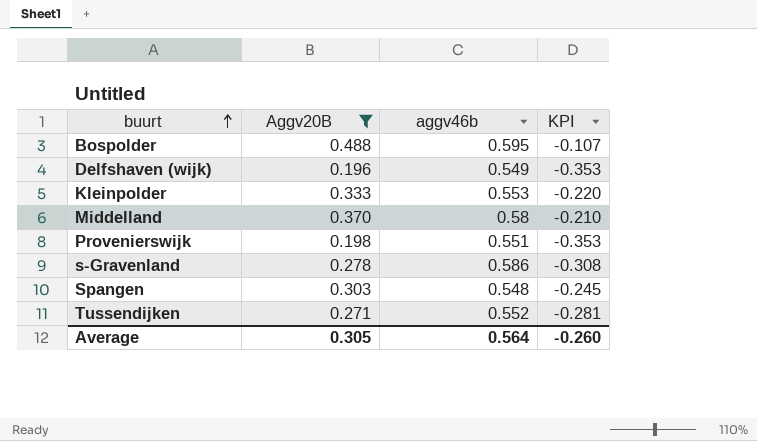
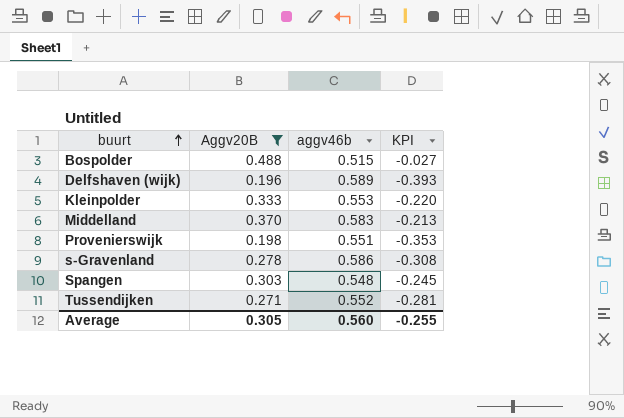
Bospolder | aggv46b: 0.595 -> 0.515
Bospolder | KPI: -0.107 -> -0.027
Delfshaven (wijk) | aggv46b: 0.549 -> 0.589
Delfshaven (wijk) | KPI: -0.353 -> -0.393
Middelland | aggv46b: 0.58 -> 0.583
Middelland | KPI: -0.210 -> -0.213
Average | aggv46b: 0.564 -> 0.560
Average | KPI: -0.260 -> -0.255

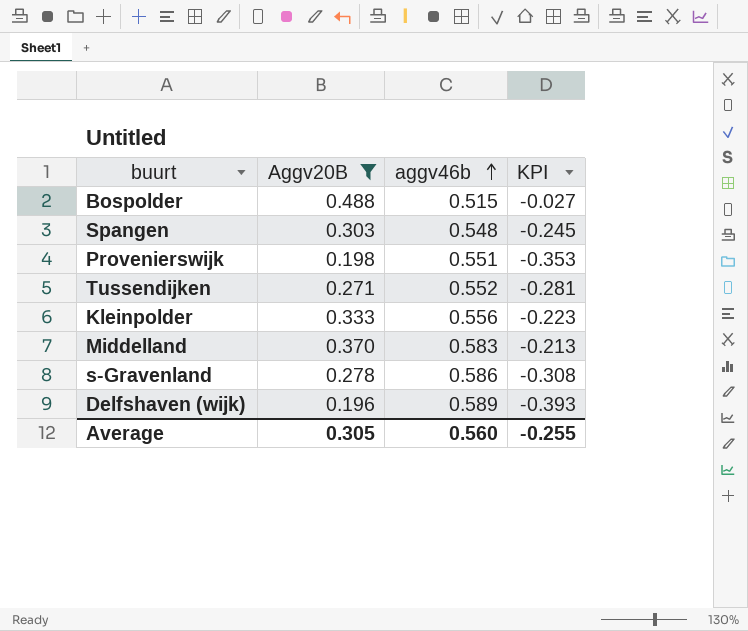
row order: buurt ascending -> aggv46b ascending
Kleinpolder | aggv46b: 0.553 -> 0.556
Kleinpolder | KPI: -0.220 -> -0.223

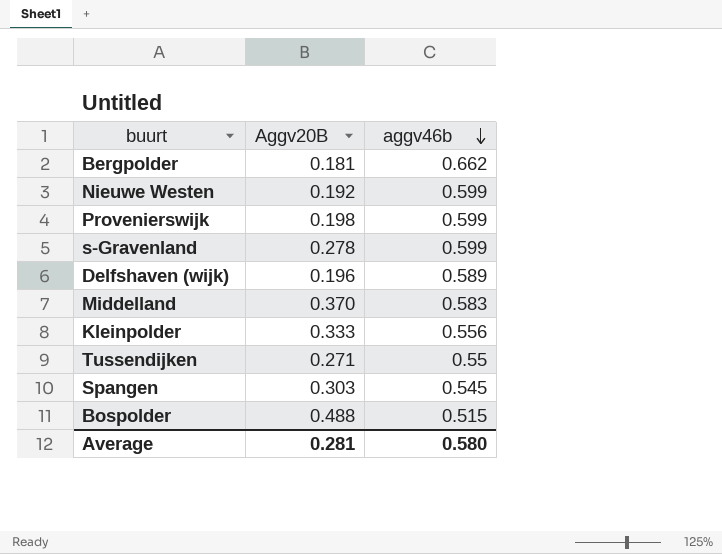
filter: Aggv20B >= 0.196 -> none
row order: aggv46b ascending -> aggv46b descending
column KPI | formula: [Aggv20B] - [aggv46b] -> none
Provenierswijk | aggv46b: 0.551 -> 0.599
s-Gravenland | aggv46b: 0.586 -> 0.599
Tussendijken | aggv46b: 0.552 -> 0.55
Spangen | aggv46b: 0.548 -> 0.545
Average | Aggv20B: 0.305 -> 0.281
Average | aggv46b: 0.560 -> 0.580

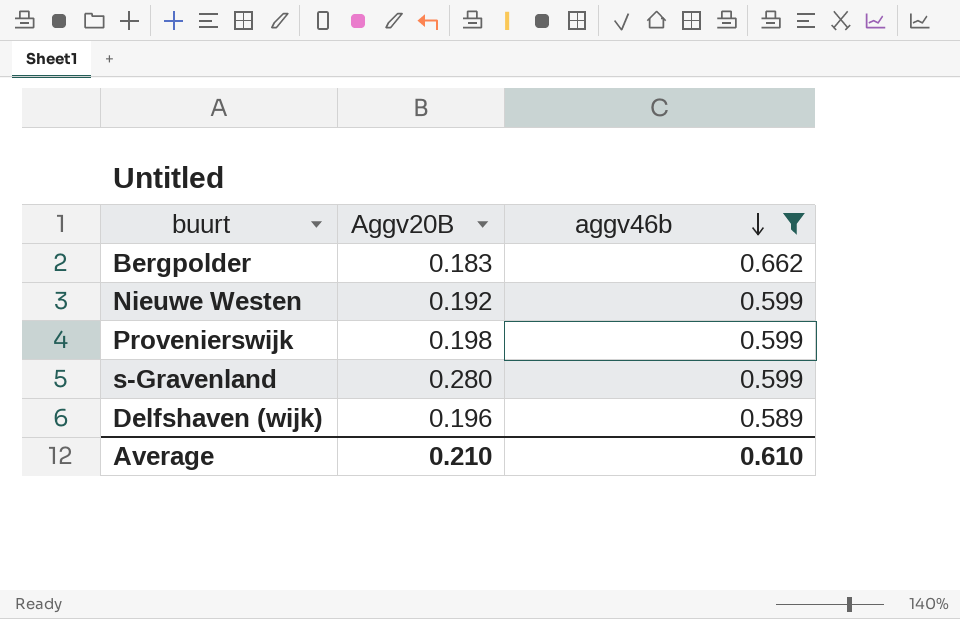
filter: none -> aggv46b >= 0.589
Bergpolder | Aggv20B: 0.181 -> 0.183
s-Gravenland | Aggv20B: 0.278 -> 0.280
Average | Aggv20B: 0.281 -> 0.210
Average | aggv46b: 0.580 -> 0.610

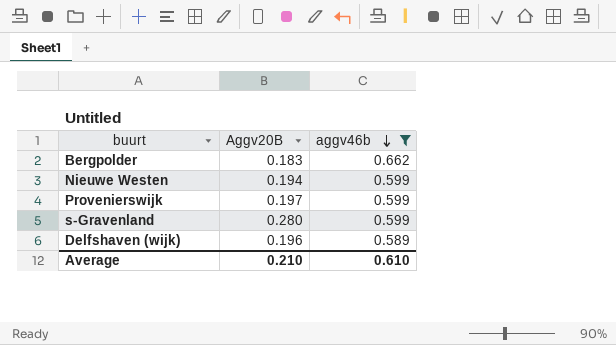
Nieuwe Westen | Aggv20B: 0.192 -> 0.194
Provenierswijk | Aggv20B: 0.198 -> 0.197

